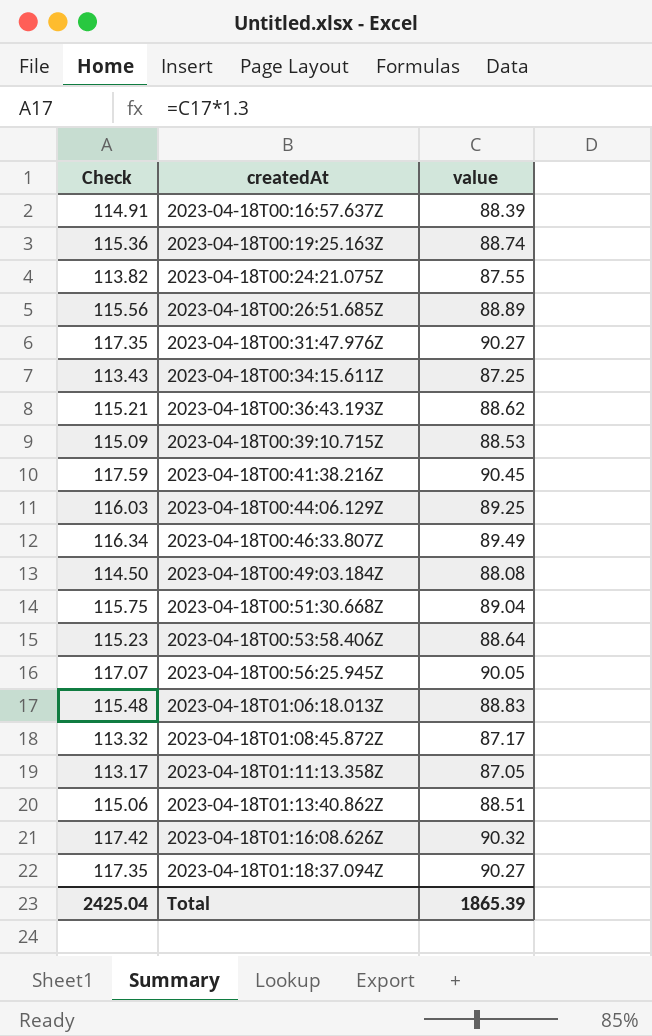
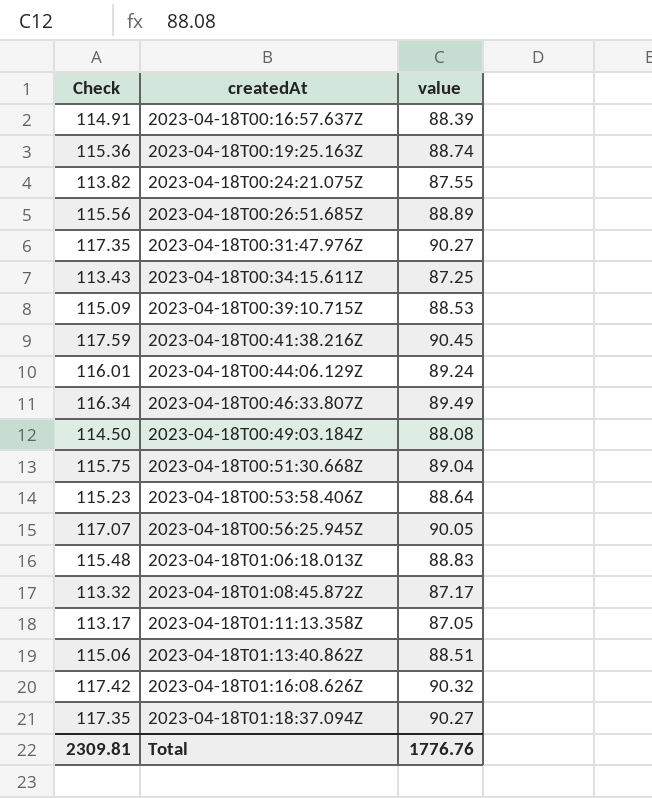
row 2023-04-18T00:36:43.193Z: 115.21 | 88.62 -> none
2023-04-18T00:44:06.129Z | Check: 116.03 -> 116.01
2023-04-18T00:44:06.129Z | value: 89.25 -> 89.24
Total | Check: 2425.04 -> 2309.81
Total | value: 1865.39 -> 1776.76

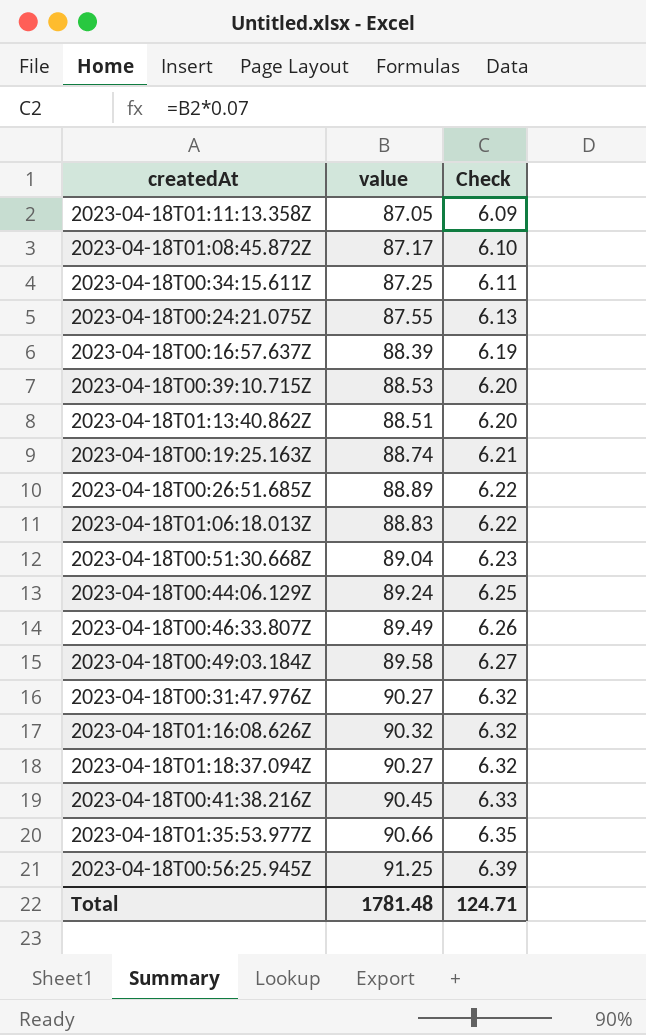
row order: createdAt ascending -> Check ascending
column Check | formula: [value] * 1.3 -> [value] * 0.07
column Check | position: 1 -> 3
row 2023-04-18T00:53:58.406Z: 115.23 | 88.64 -> none
2023-04-18T00:49:03.184Z | value: 88.08 -> 89.58
row 2023-04-18T01:35:53.977Z: none -> 90.66 | 6.35
2023-04-18T00:56:25.945Z | value: 90.05 -> 91.25
Total | value: 1776.76 -> 1781.48
Total | Check: 2309.81 -> 124.71

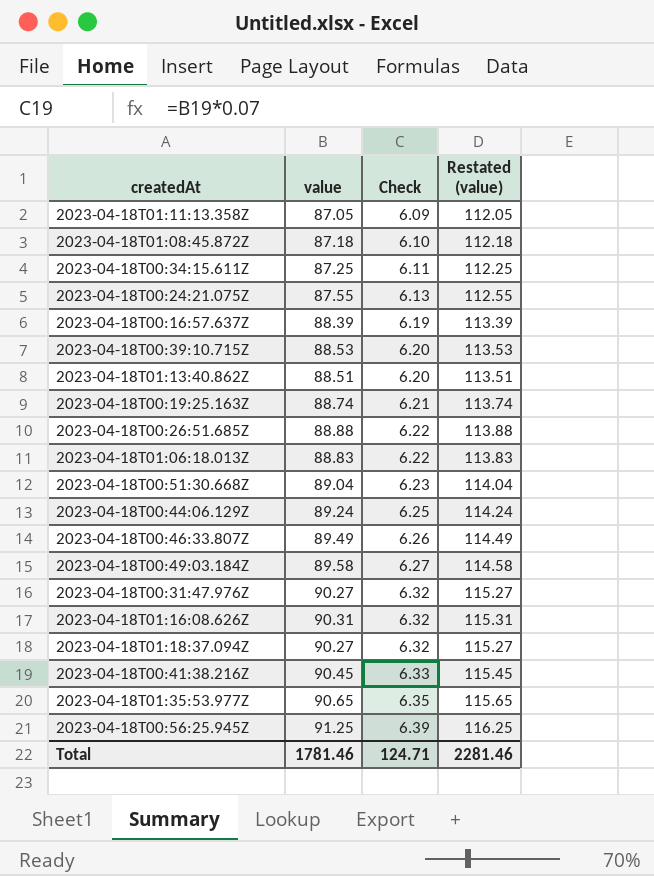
column Restated (value) | formula: none -> [value] + 25
2023-04-18T01:08:45.872Z | value: 87.17 -> 87.18
2023-04-18T00:26:51.685Z | value: 88.89 -> 88.88
2023-04-18T01:16:08.626Z | value: 90.32 -> 90.31
2023-04-18T01:35:53.977Z | value: 90.66 -> 90.65
Total | value: 1781.48 -> 1781.46

